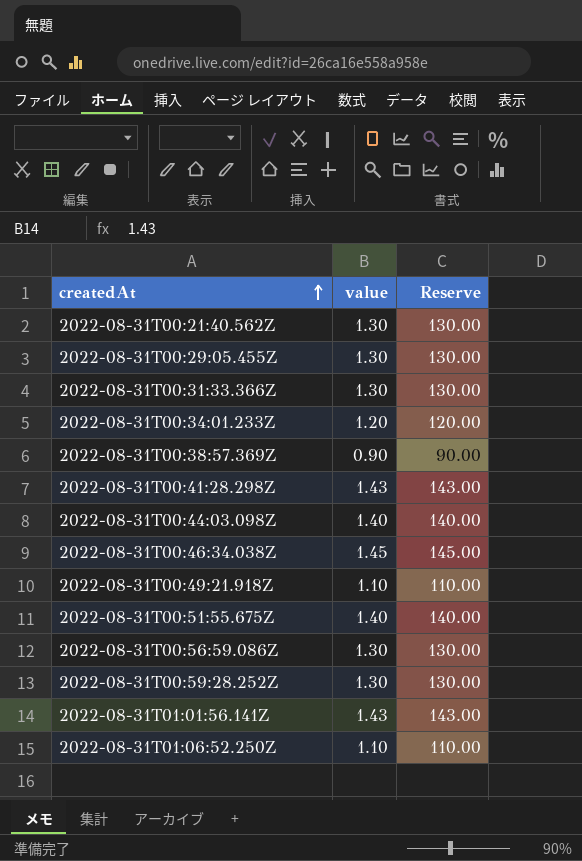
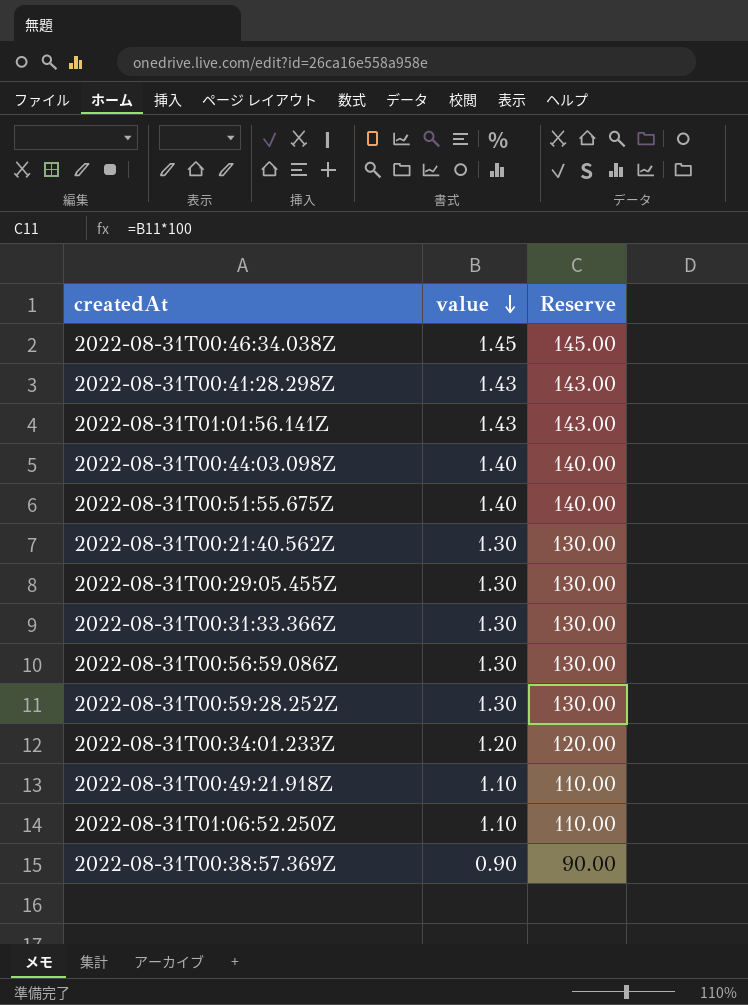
row order: createdAt ascending -> value descending

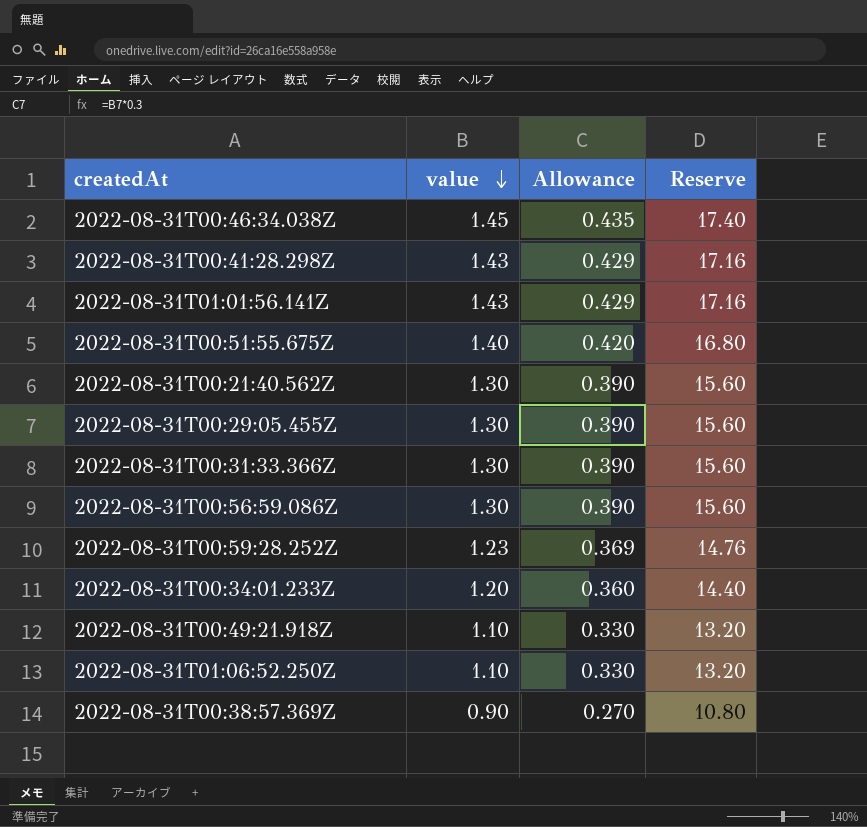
column Allowance | formula: none -> [value] * 0.3
column Reserve | formula: [value] * 100 -> [value] * 12
row 2022-08-31T00:44:03.098Z: 1.40 | 140.00 -> none
2022-08-31T00:59:28.252Z | value: 1.30 -> 1.23

